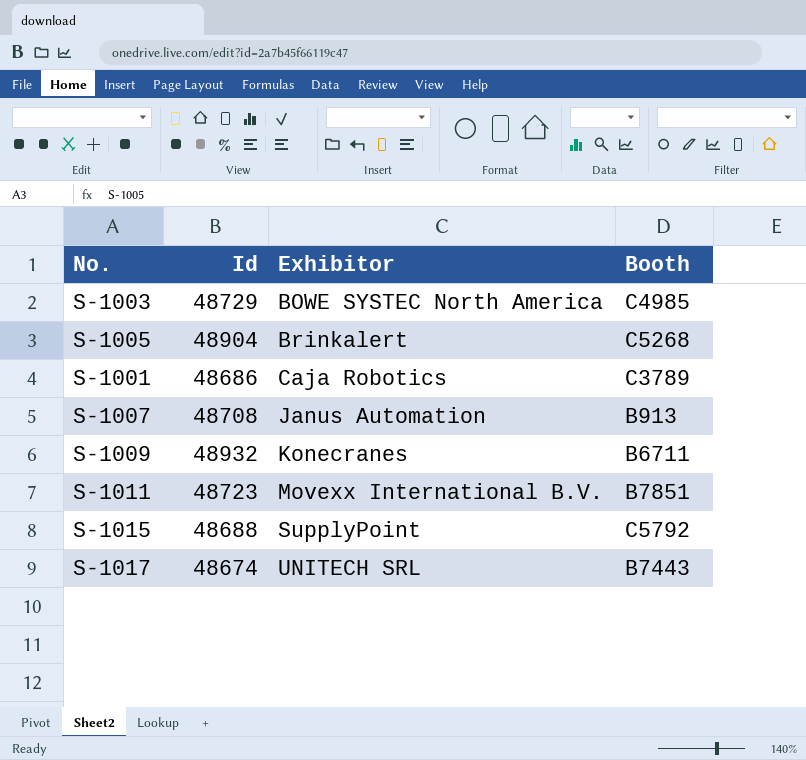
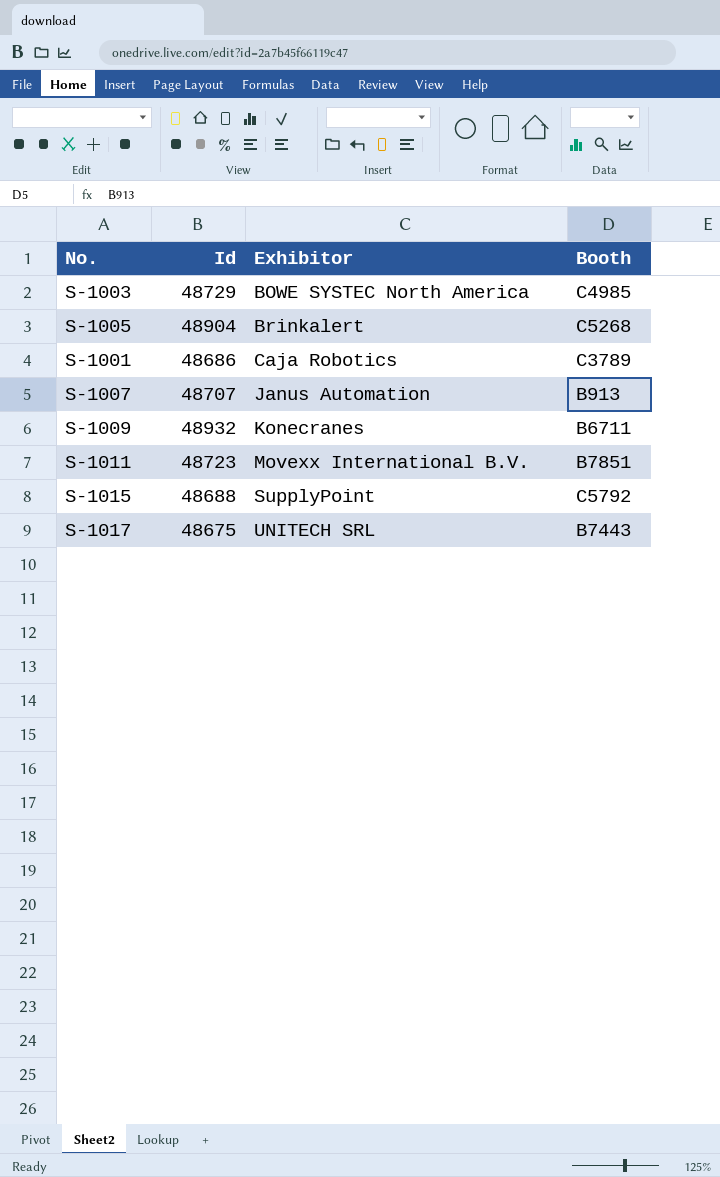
S-1007 | Id: 48708 -> 48707
S-1017 | Id: 48674 -> 48675

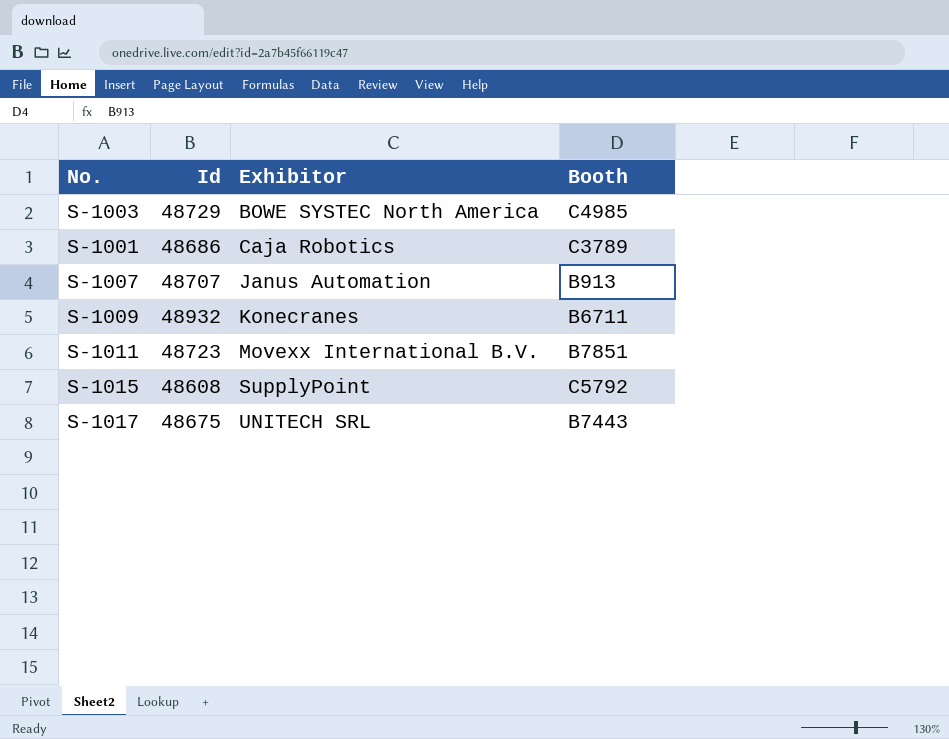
row S-1005: 48904 | Brinkalert | C5268 -> none
S-1015 | Id: 48688 -> 48608

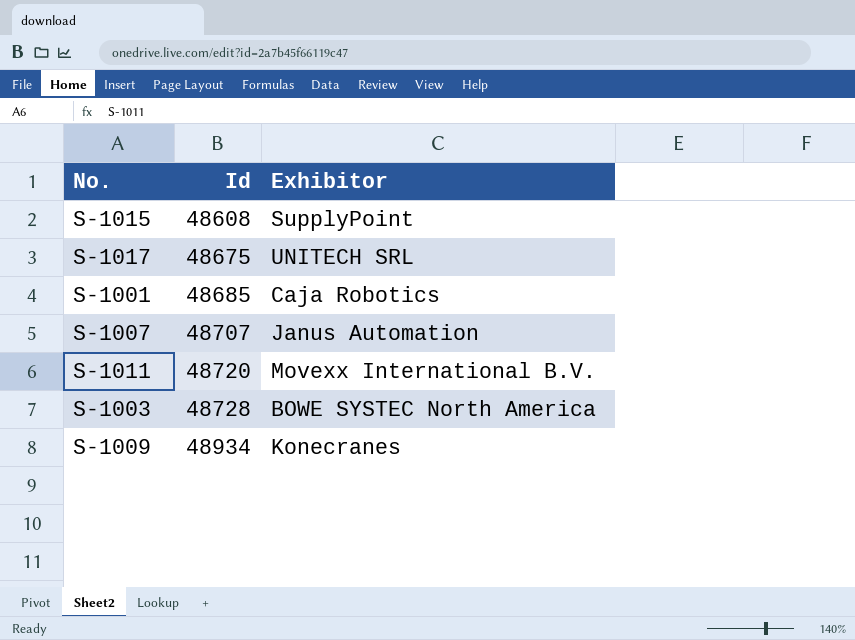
row order: Exhibitor ascending -> Id ascending
column Booth | position: 4 -> none
S-1001 | Id: 48686 -> 48685
S-1011 | Id: 48723 -> 48720
S-1003 | Id: 48729 -> 48728
S-1009 | Id: 48932 -> 48934

